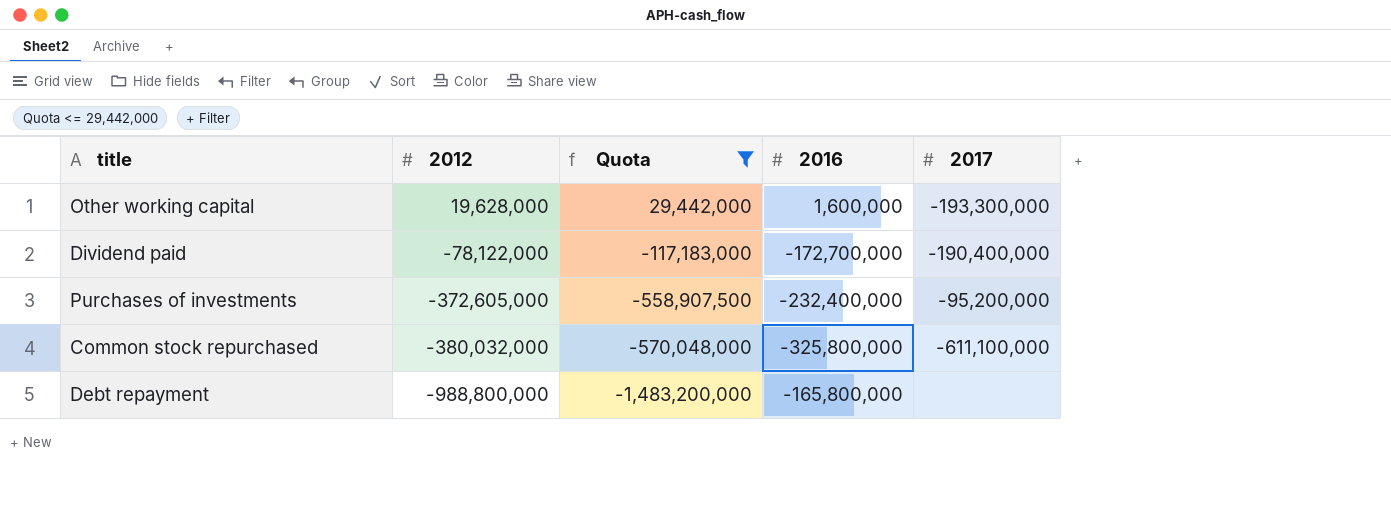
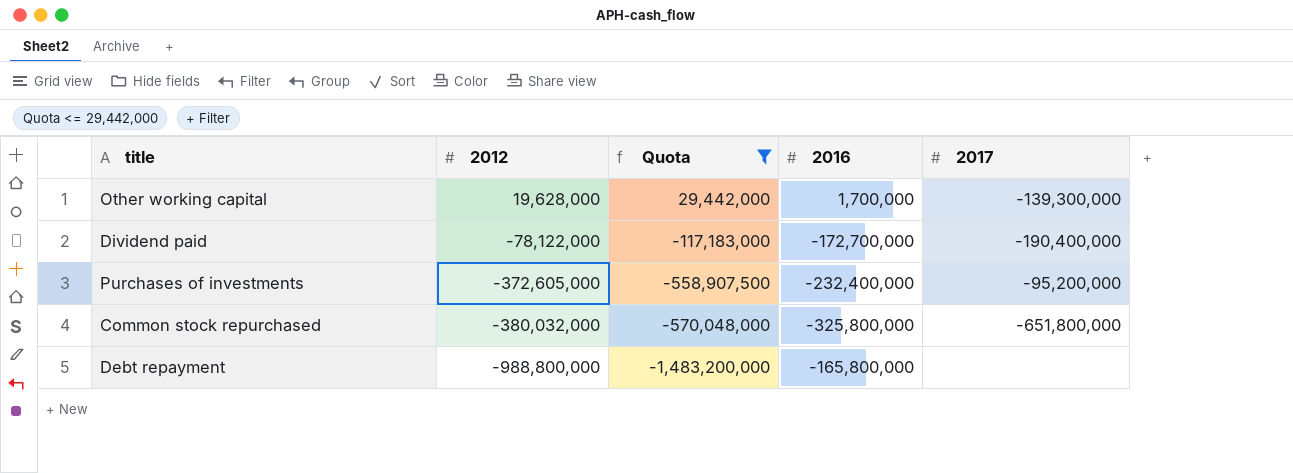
Other working capital | 2016: 1,600,000 -> 1,700,000
Other working capital | 2017: -193,300,000 -> -139,300,000
Common stock repurchased | 2017: -611,100,000 -> -651,800,000

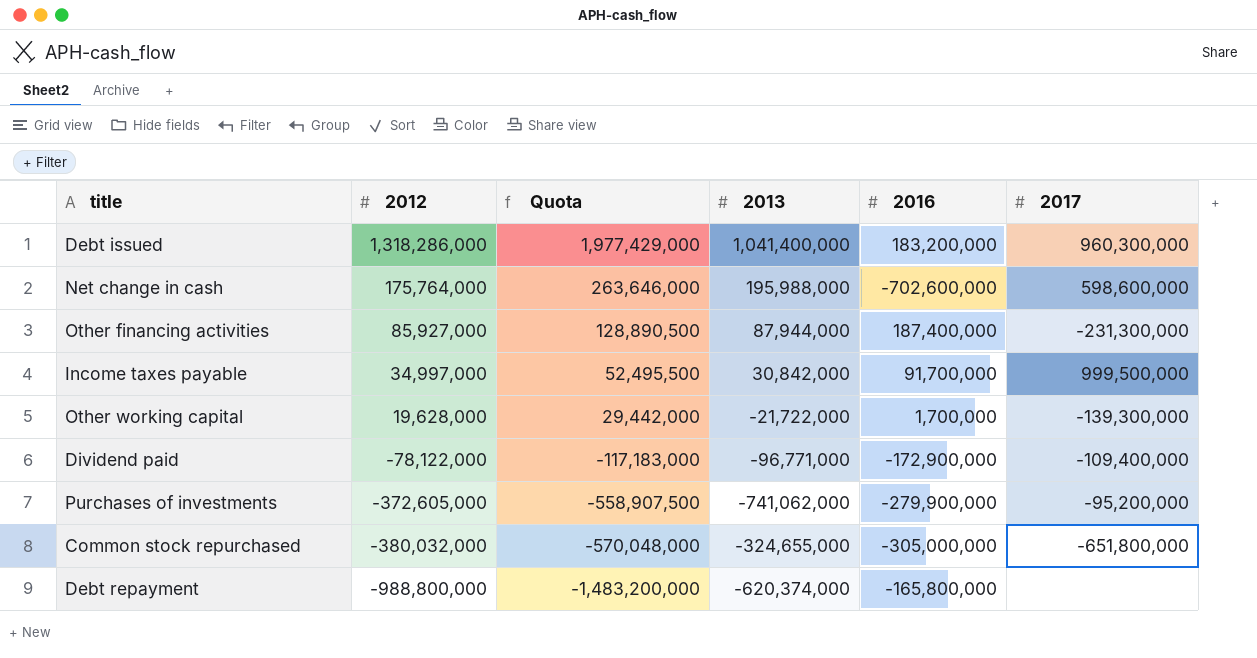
filter: Quota <= 29,442,000 -> none
column 2013 | position: none -> 4
Dividend paid | 2016: -172,700,000 -> -172,900,000
Dividend paid | 2017: -190,400,000 -> -109,400,000
Purchases of investments | 2016: -232,400,000 -> -279,900,000
Common stock repurchased | 2016: -325,800,000 -> -305,000,000

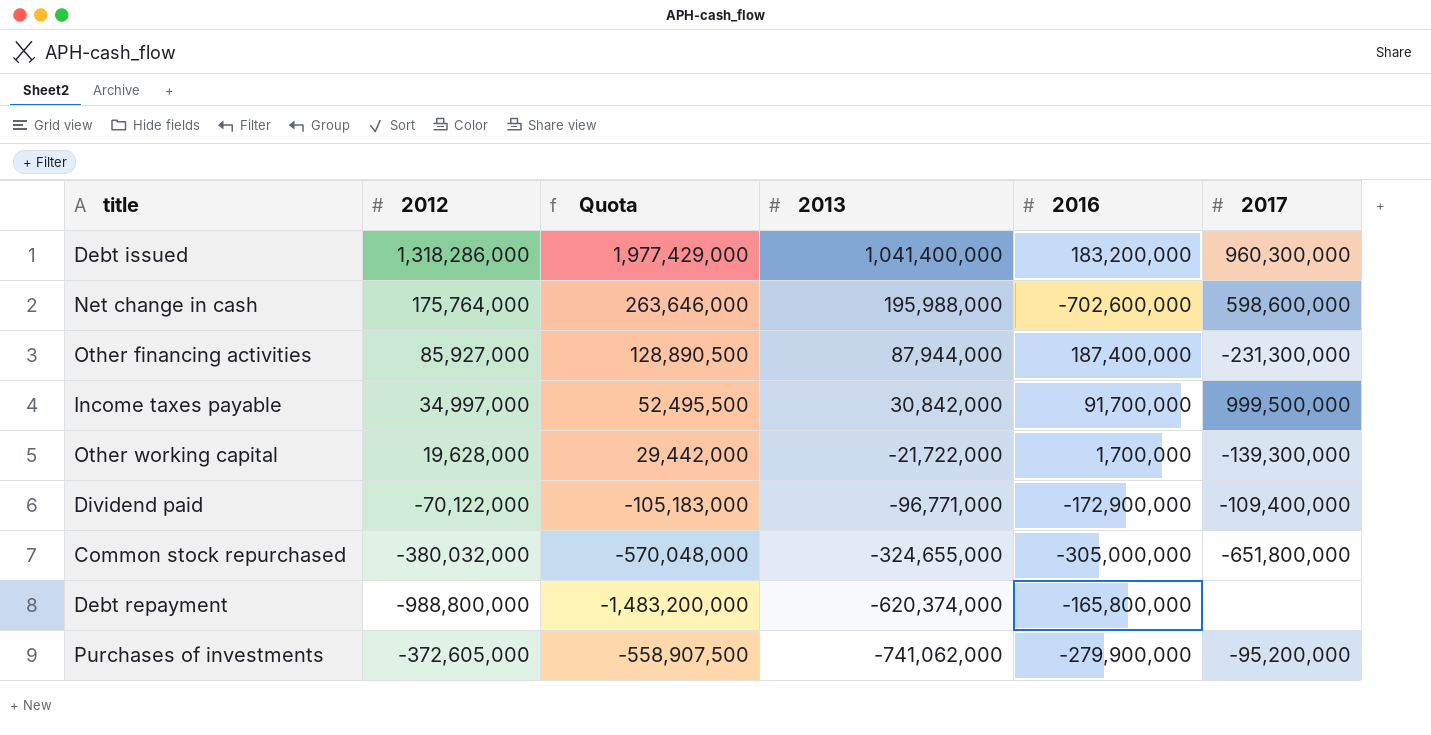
row order: 2012 descending -> 2013 descending
Dividend paid | 2012: -78,122,000 -> -70,122,000
Dividend paid | Quota: -117,183,000 -> -105,183,000

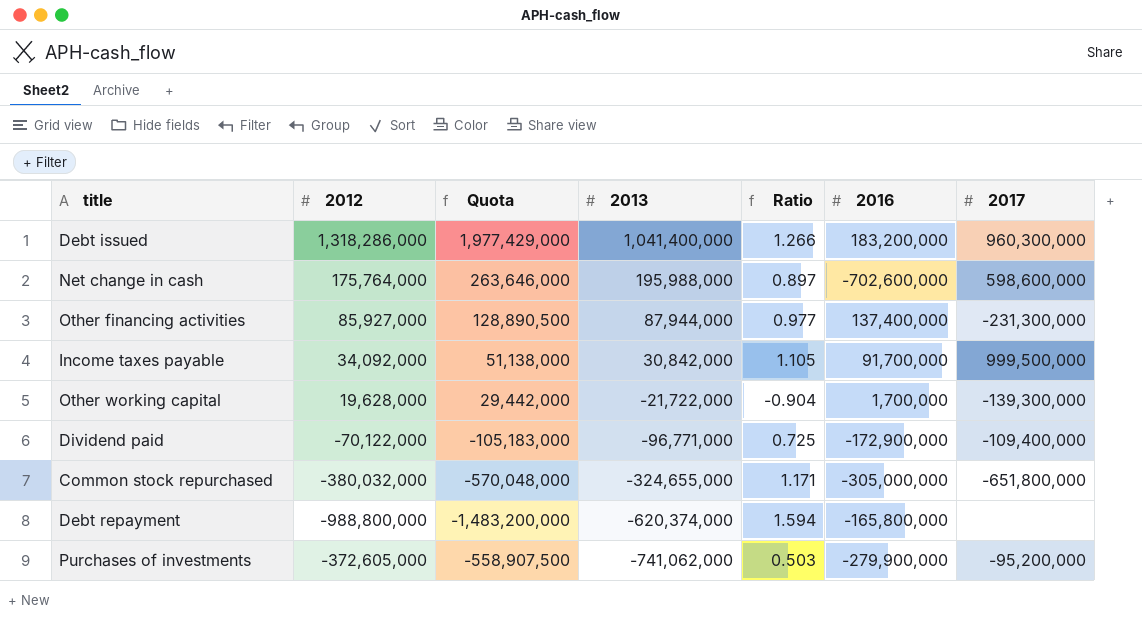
column Ratio | formula: none -> [2012] / [2013]
Other financing activities | 2016: 187,400,000 -> 137,400,000
Income taxes payable | 2012: 34,997,000 -> 34,092,000
Income taxes payable | Quota: 52,495,500 -> 51,138,000

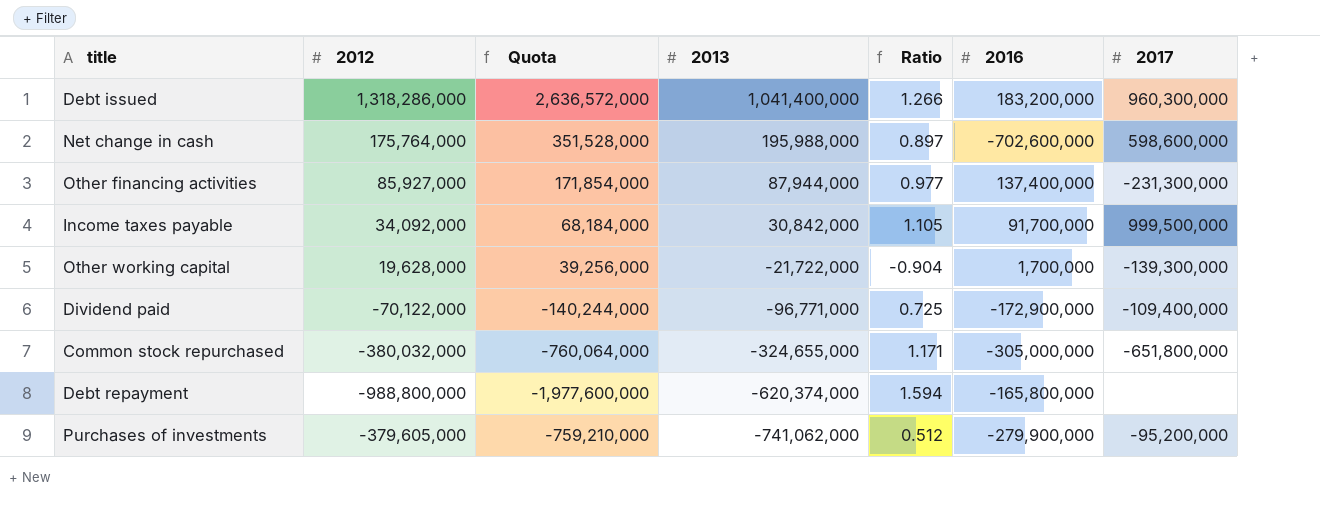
column Quota | formula: [2012] * 1.5 -> [2012] * 2
Purchases of investments | 2012: -372,605,000 -> -379,605,000
Purchases of investments | Ratio: 0.503 -> 0.512

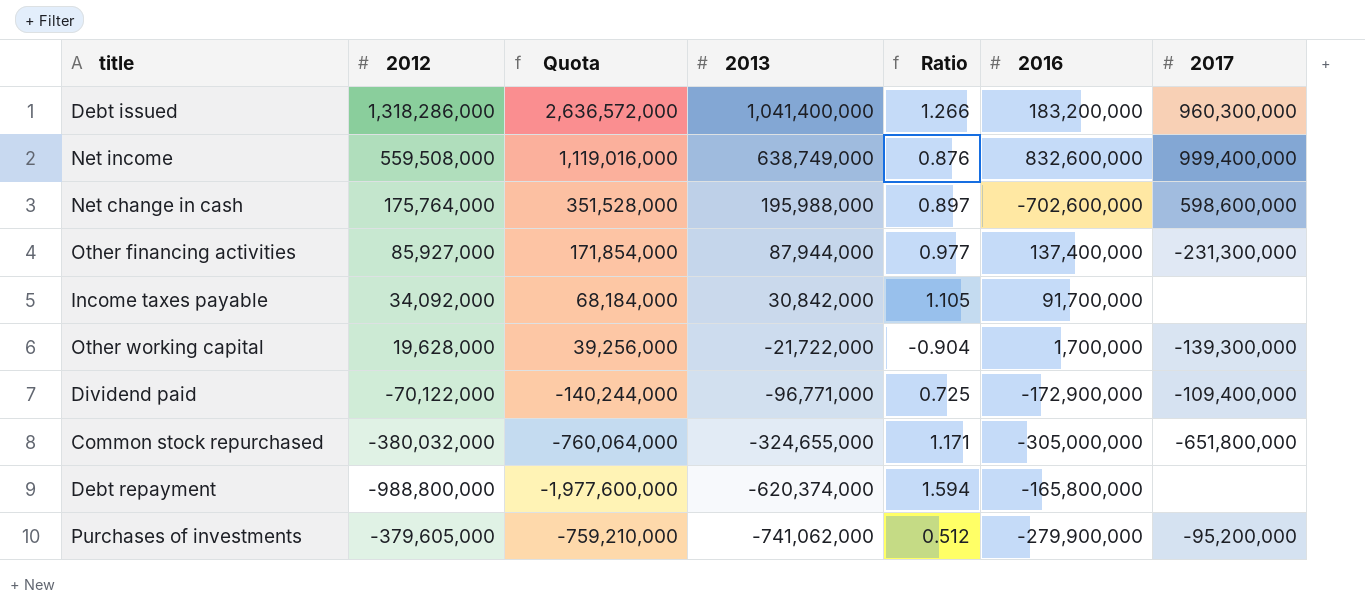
row Net income: none -> 559,508,000 | 1,119,016,000 | 638,749,000 | 0.876 | 832,600,000 | 999,400,000
Income taxes payable | 2017: 999,500,000 -> none

